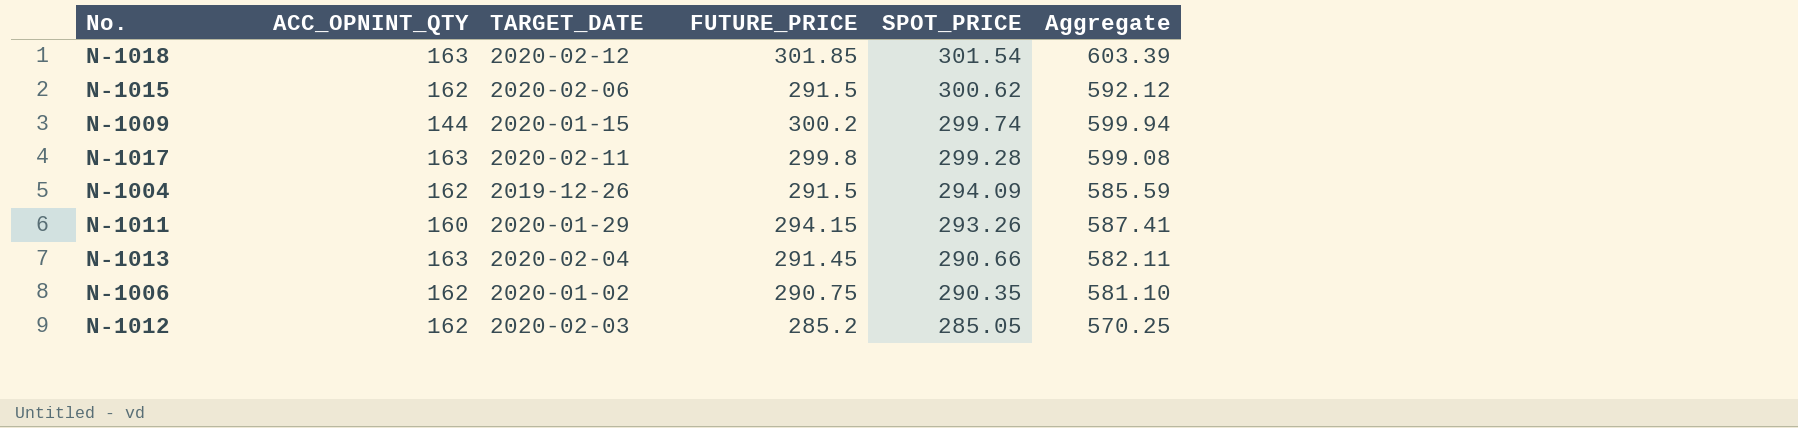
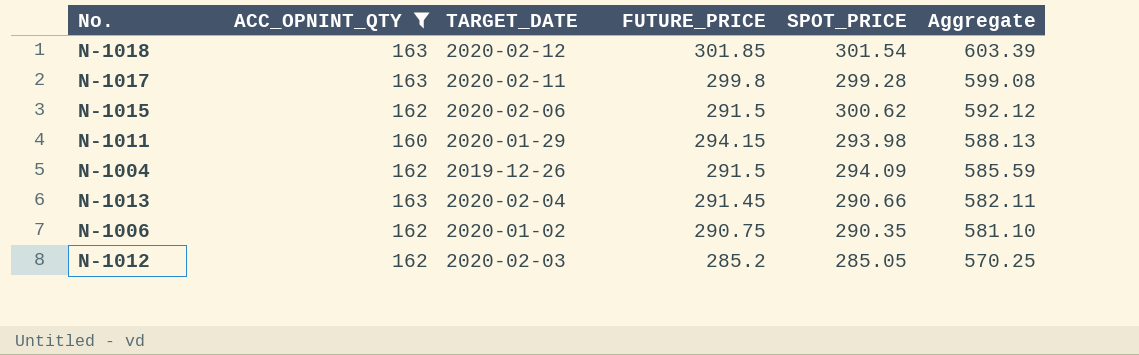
filter: none -> ACC_OPNINT_QTY != 144
row order: SPOT_PRICE descending -> Aggregate descending
N-1011 | SPOT_PRICE: 293.26 -> 293.98
N-1011 | Aggregate: 587.41 -> 588.13

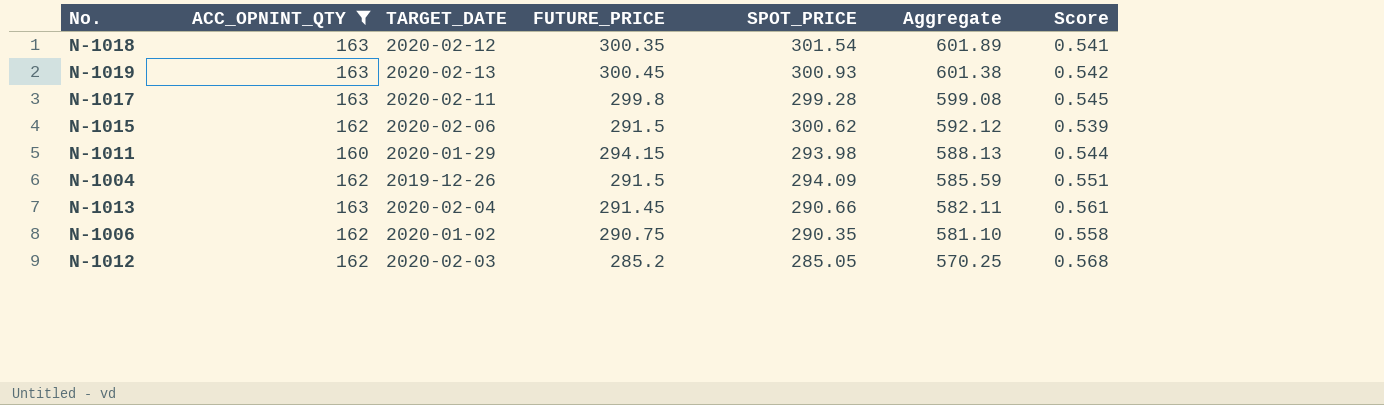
column Score | formula: none -> [ACC_OPNINT_QTY] / [SPOT_PRICE]
N-1018 | FUTURE_PRICE: 301.85 -> 300.35
N-1018 | Aggregate: 603.39 -> 601.89
row N-1019: none -> 163 | 2020-02-13 | 300.45 | 300.93 | 601.38 | 0.542

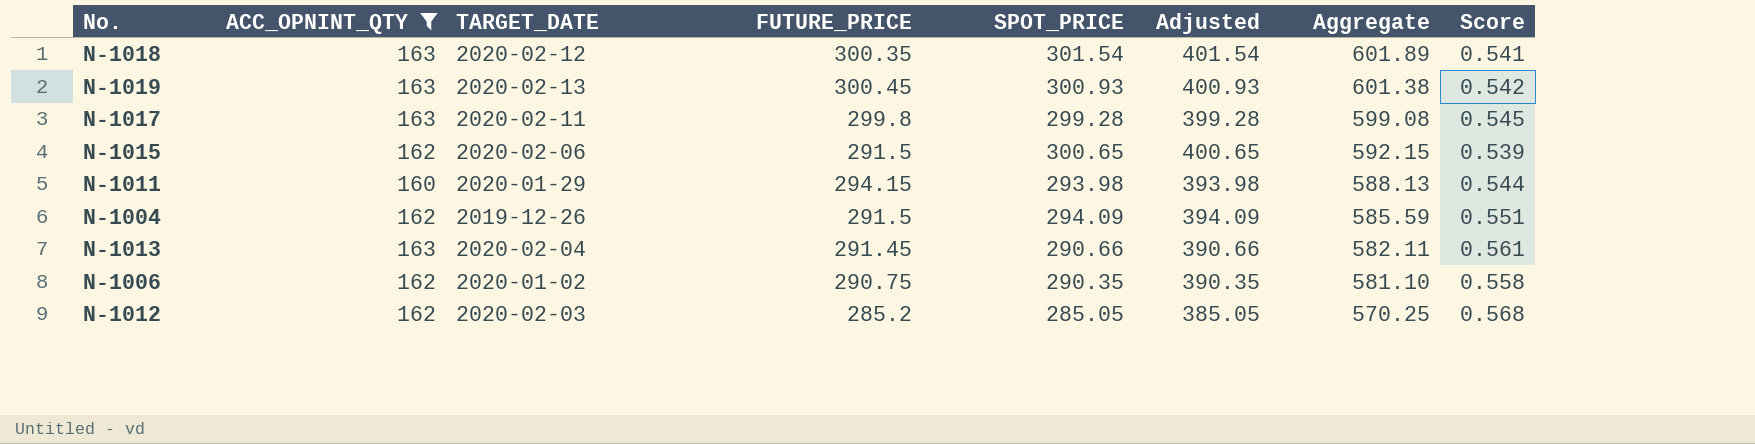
column Adjusted | formula: none -> [SPOT_PRICE] + 100
N-1015 | SPOT_PRICE: 300.62 -> 300.65
N-1015 | Aggregate: 592.12 -> 592.15

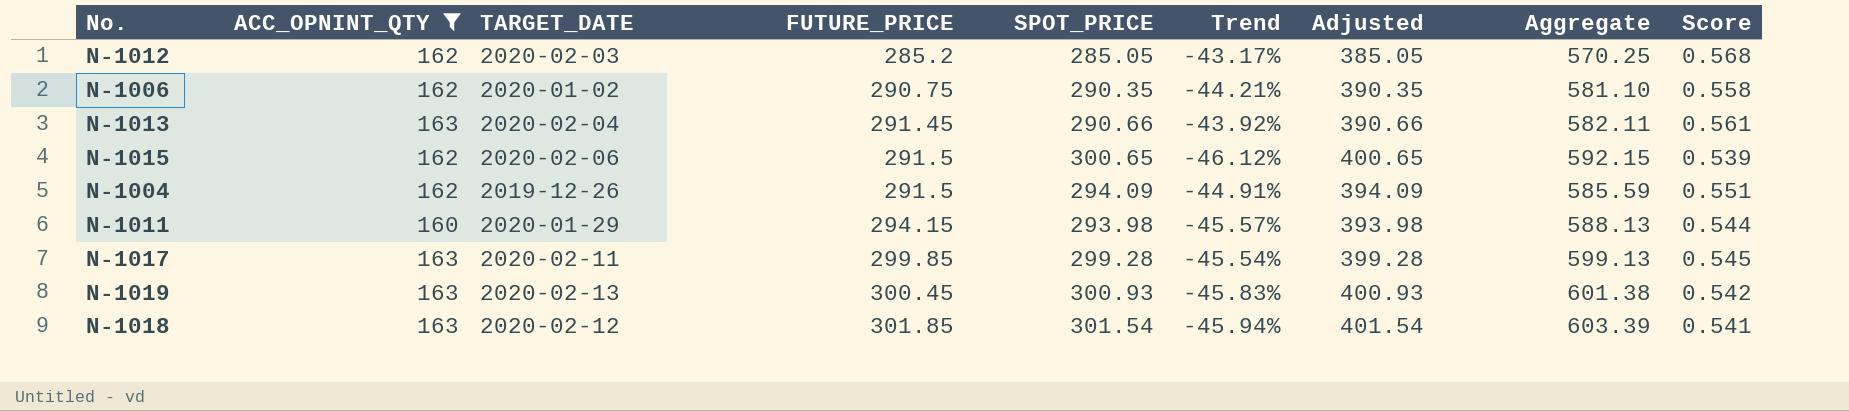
row order: Aggregate descending -> FUTURE_PRICE ascending
column Trend | formula: none -> ([ACC_OPNINT_QTY] - [SPOT_PRICE]) / [SPOT_PRICE]
N-1017 | FUTURE_PRICE: 299.8 -> 299.85
N-1017 | Aggregate: 599.08 -> 599.13
N-1018 | FUTURE_PRICE: 300.35 -> 301.85
N-1018 | Aggregate: 601.89 -> 603.39

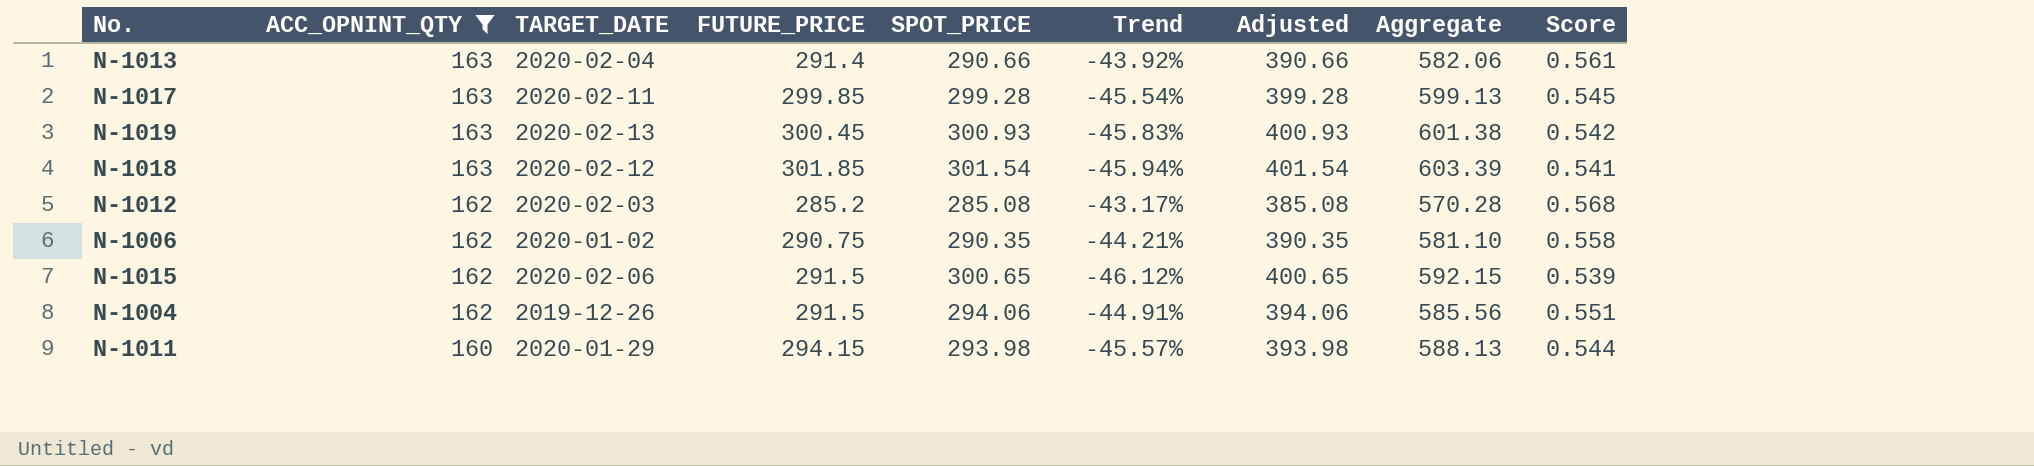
row order: FUTURE_PRICE ascending -> ACC_OPNINT_QTY descending
N-1013 | FUTURE_PRICE: 291.45 -> 291.4
N-1013 | Aggregate: 582.11 -> 582.06
N-1012 | SPOT_PRICE: 285.05 -> 285.08
N-1012 | Adjusted: 385.05 -> 385.08
N-1012 | Aggregate: 570.25 -> 570.28
N-1004 | SPOT_PRICE: 294.09 -> 294.06
N-1004 | Adjusted: 394.09 -> 394.06
N-1004 | Aggregate: 585.59 -> 585.56

